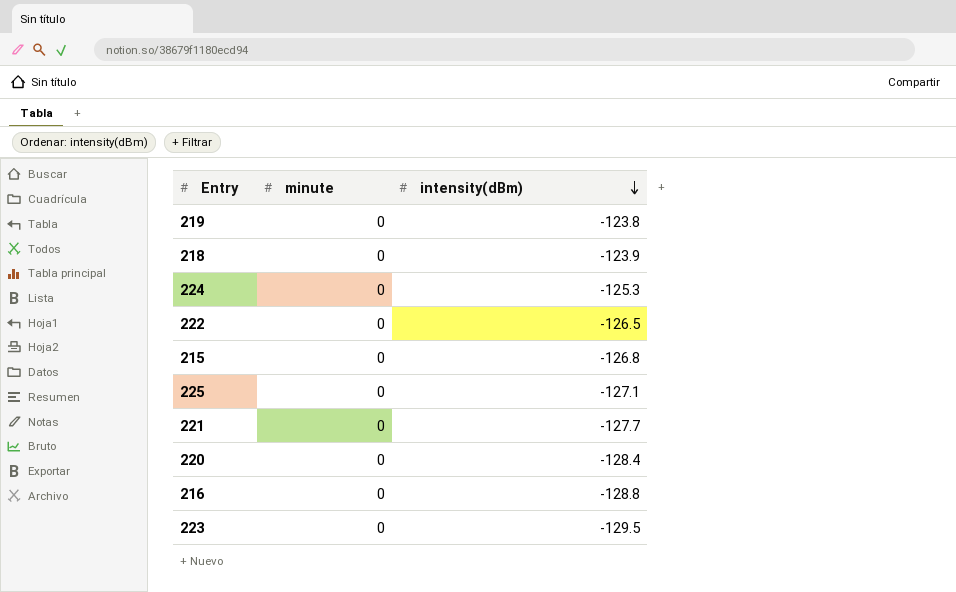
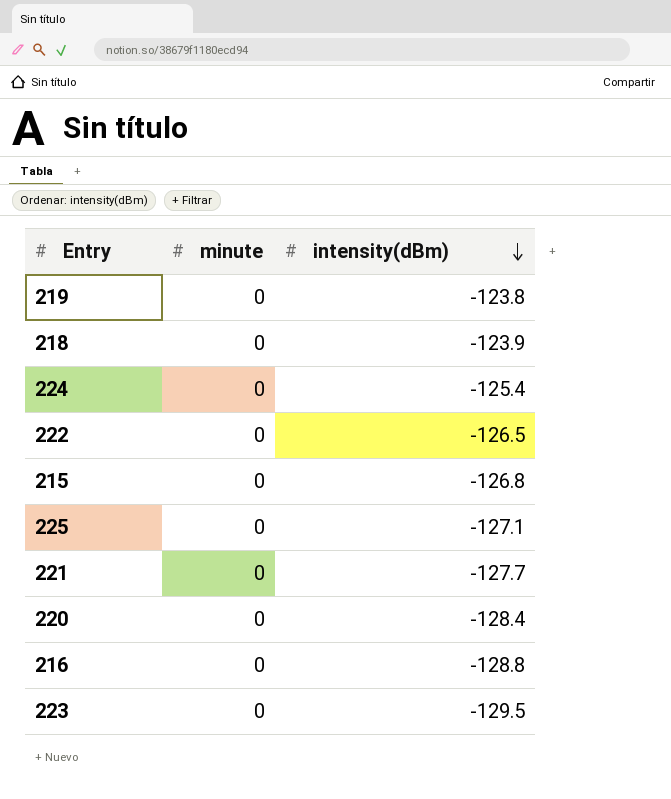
224 | intensity(dBm): -125.3 -> -125.4

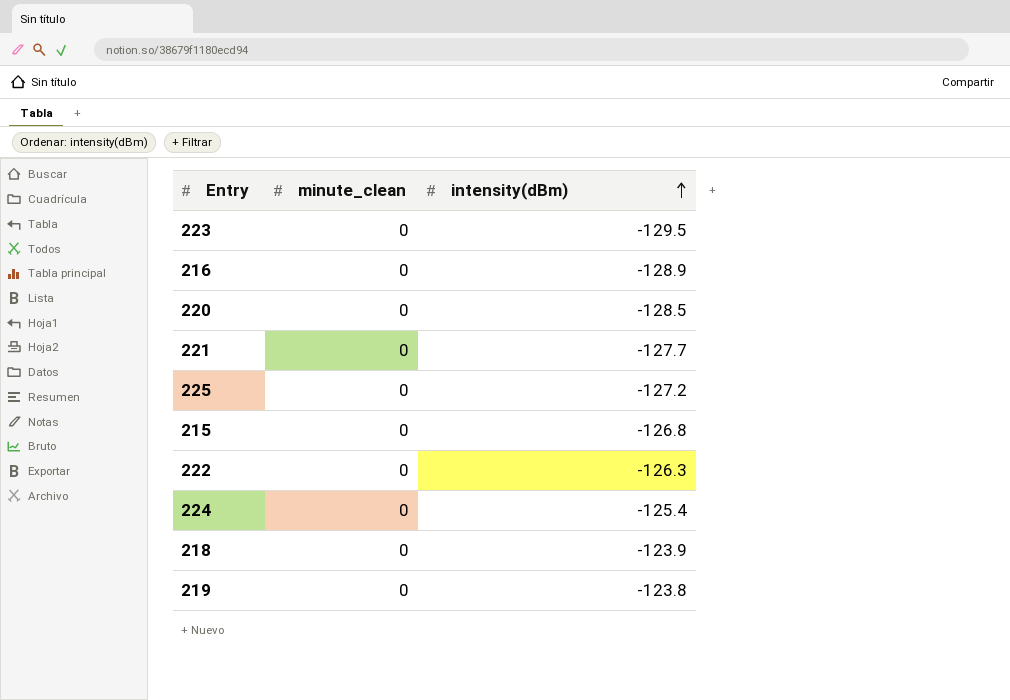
row order: intensity(dBm) descending -> intensity(dBm) ascending
column name: minute -> minute_clean
216 | intensity(dBm): -128.8 -> -128.9
220 | intensity(dBm): -128.4 -> -128.5
225 | intensity(dBm): -127.1 -> -127.2
222 | intensity(dBm): -126.5 -> -126.3

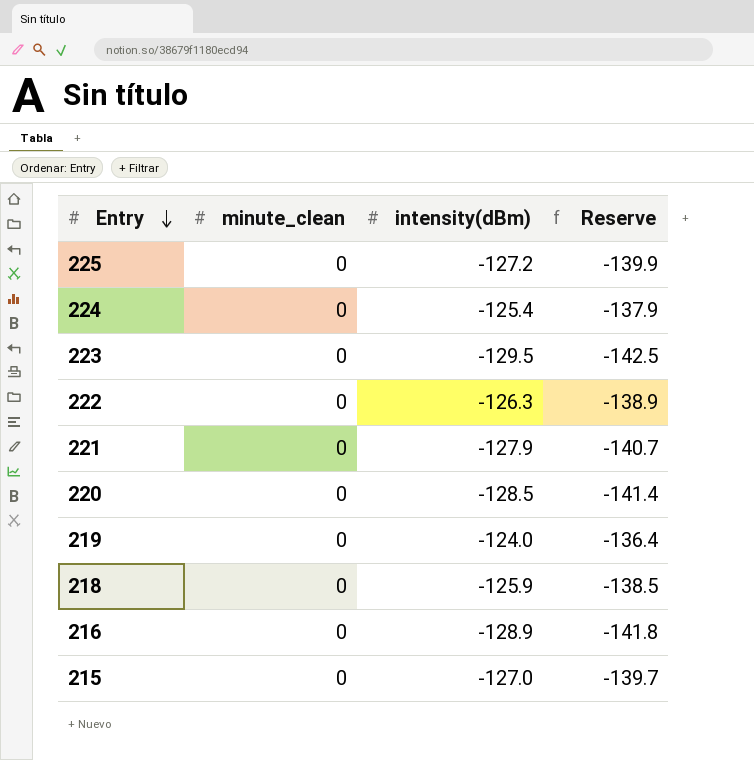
row order: intensity(dBm) ascending -> Entry descending
column Reserve | formula: none -> [intensity(dBm)] * 1.1
221 | intensity(dBm): -127.7 -> -127.9
219 | intensity(dBm): -123.8 -> -124.0
218 | intensity(dBm): -123.9 -> -125.9
215 | intensity(dBm): -126.8 -> -127.0

